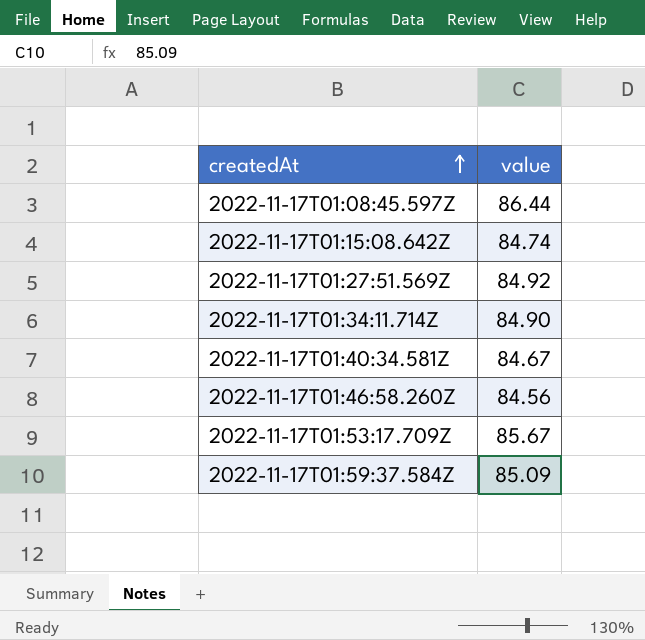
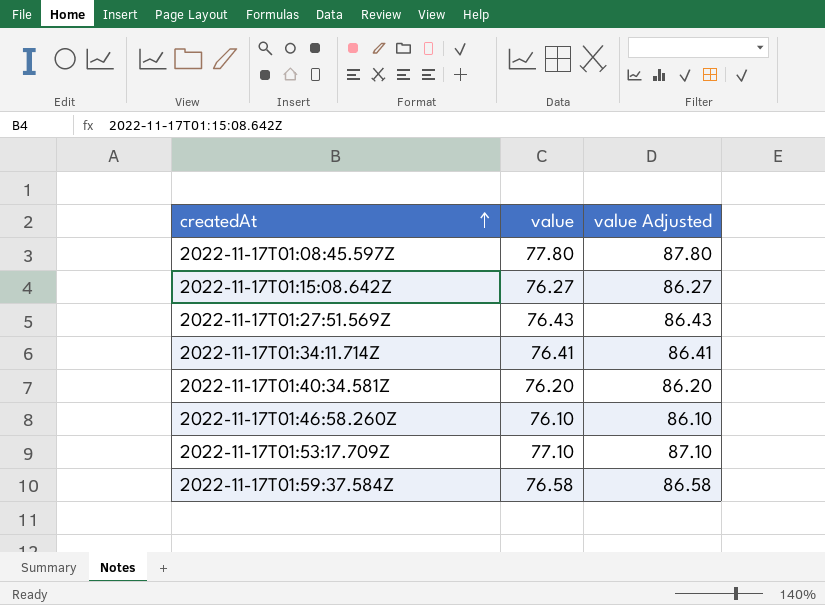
column value Adjusted | formula: none -> [value] + 10
2022-11-17T01:08:45.597Z | value: 86.44 -> 77.80
2022-11-17T01:15:08.642Z | value: 84.74 -> 76.27
2022-11-17T01:27:51.569Z | value: 84.92 -> 76.43
2022-11-17T01:34:11.714Z | value: 84.90 -> 76.41
2022-11-17T01:40:34.581Z | value: 84.67 -> 76.20
2022-11-17T01:46:58.260Z | value: 84.56 -> 76.10
2022-11-17T01:53:17.709Z | value: 85.67 -> 77.10
2022-11-17T01:59:37.584Z | value: 85.09 -> 76.58

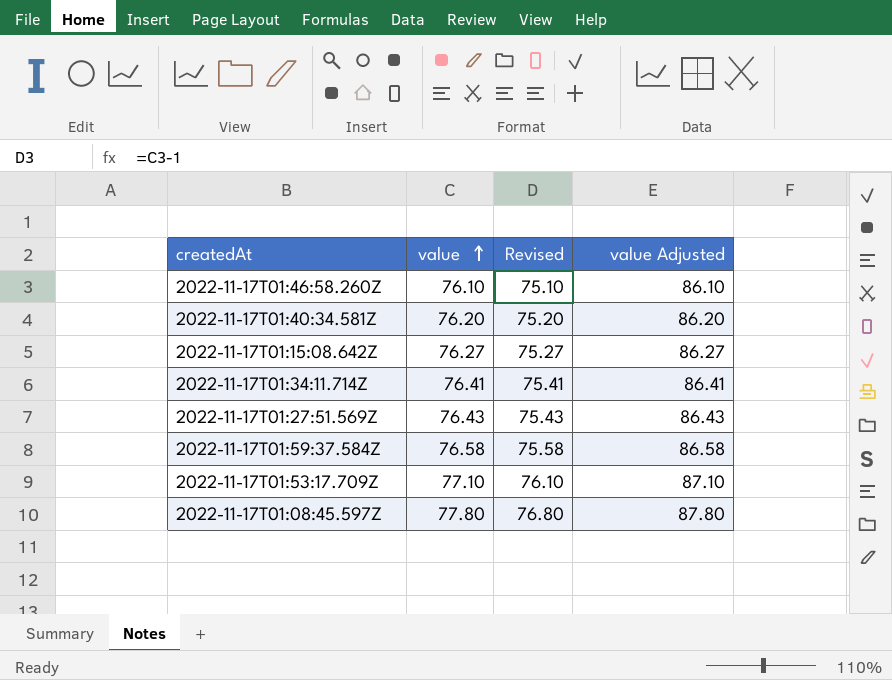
row order: createdAt ascending -> value ascending
column Revised | formula: none -> [value] - 1

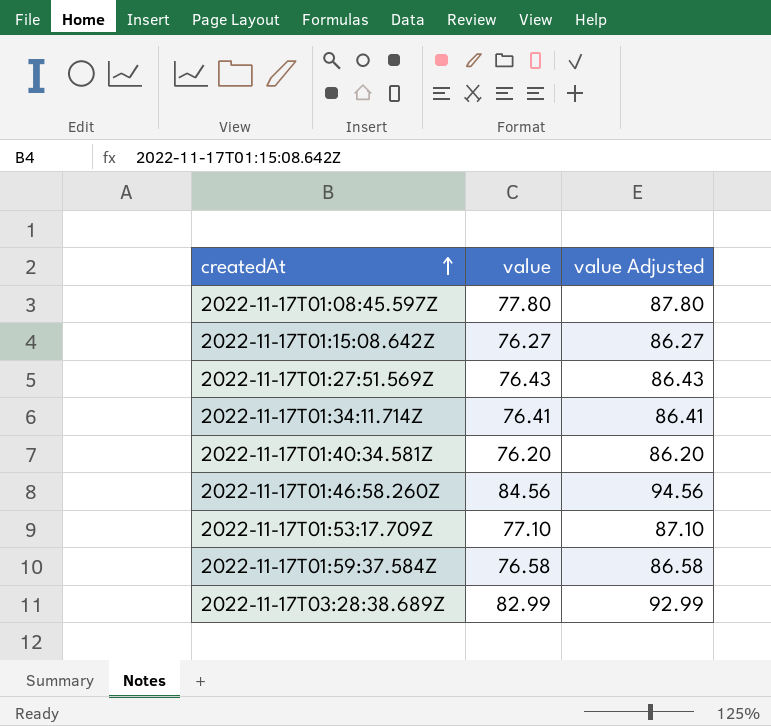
row order: value ascending -> createdAt ascending
column Revised | formula: [value] - 1 -> none
2022-11-17T01:46:58.260Z | value: 76.10 -> 84.56
2022-11-17T01:46:58.260Z | value Adjusted: 86.10 -> 94.56
row 2022-11-17T03:28:38.689Z: none -> 82.99 | 92.99

